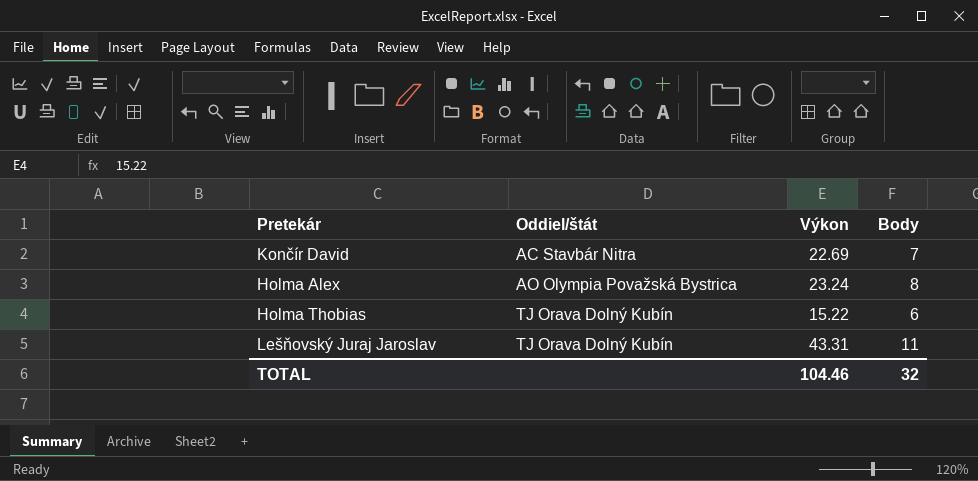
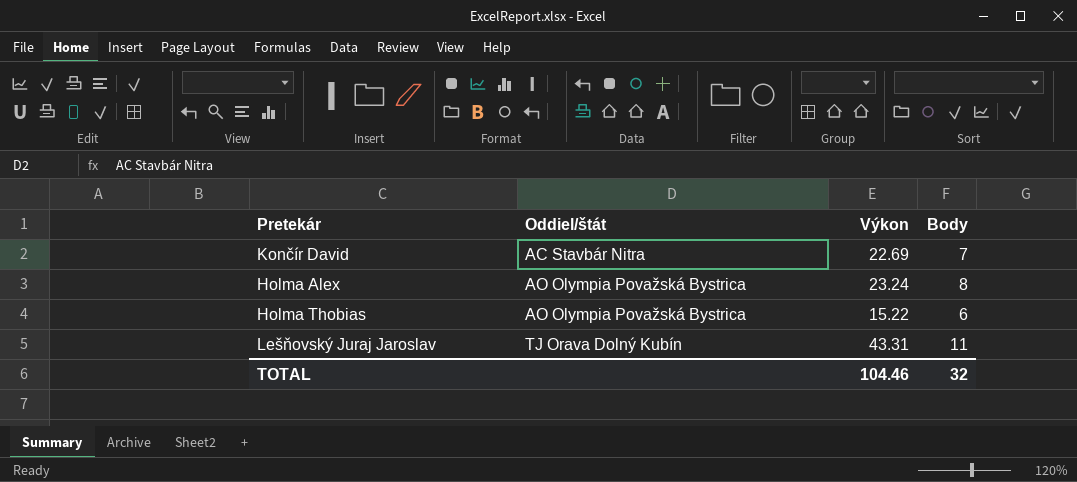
Holma Thobias | Oddiel/štát: TJ Orava Dolný Kubín -> AO Olympia Považská Bystrica

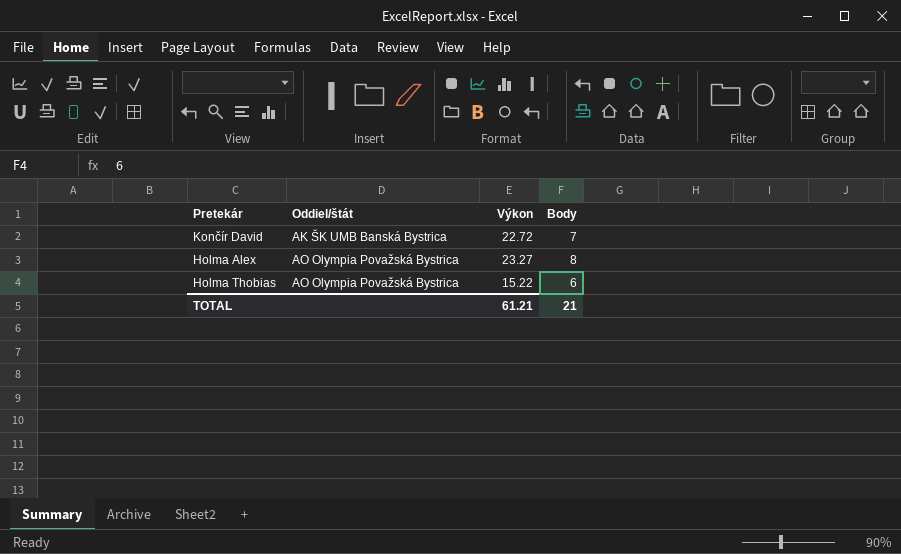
row Lešňovský Juraj Jaroslav: TJ Orava Dolný Kubín | 43.31 | 11 -> none
Končír David | Oddiel/štát: AC Stavbár Nitra -> AK ŠK UMB Banská Bystrica
Končír David | Výkon: 22.69 -> 22.72
Holma Alex | Výkon: 23.24 -> 23.27
TOTAL | Výkon: 104.46 -> 61.21
TOTAL | Body: 32 -> 21

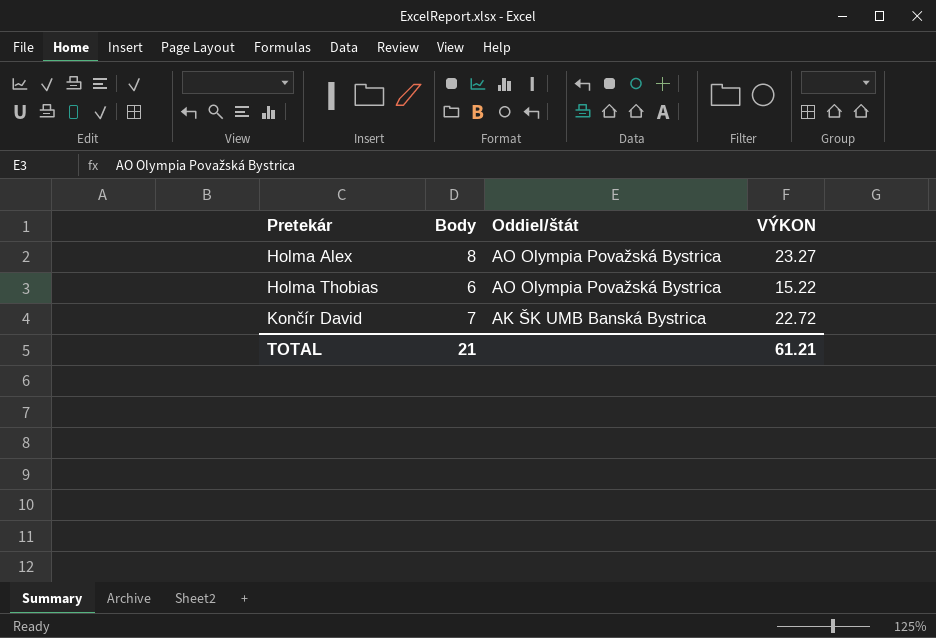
row order: Oddiel/štát ascending -> Pretekár ascending
column Body | position: 4 -> 2
column name: Výkon -> VÝKON

